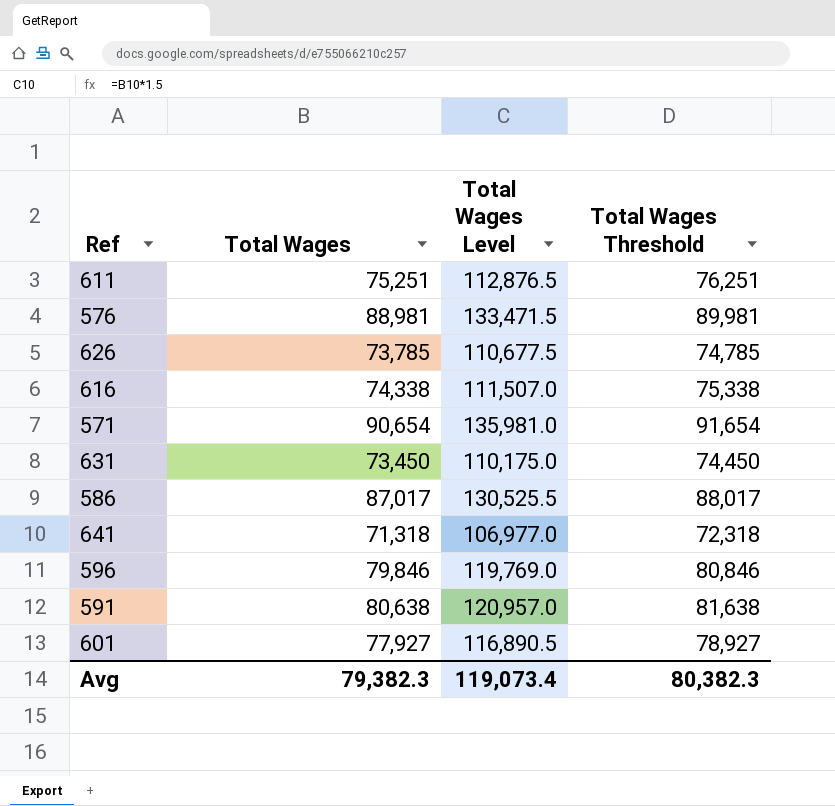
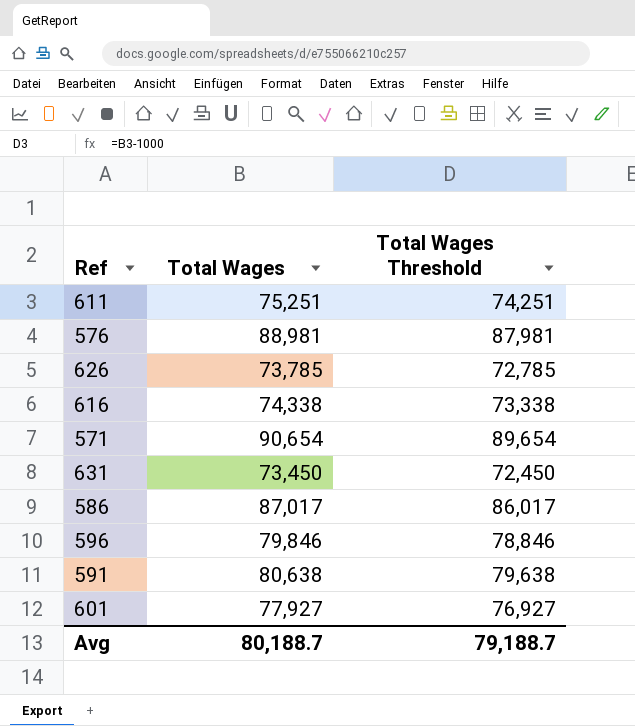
column Total Wages Level | formula: [Total Wages] * 1.5 -> none
column Total Wages Threshold | formula: [Total Wages] + 1000 -> [Total Wages] - 1000
row 641: 71,318 | 106,977.0 | 72,318 -> none
Avg | Total Wages: 79,382.3 -> 80,188.7
Avg | Total Wages Threshold: 80,382.3 -> 79,188.7

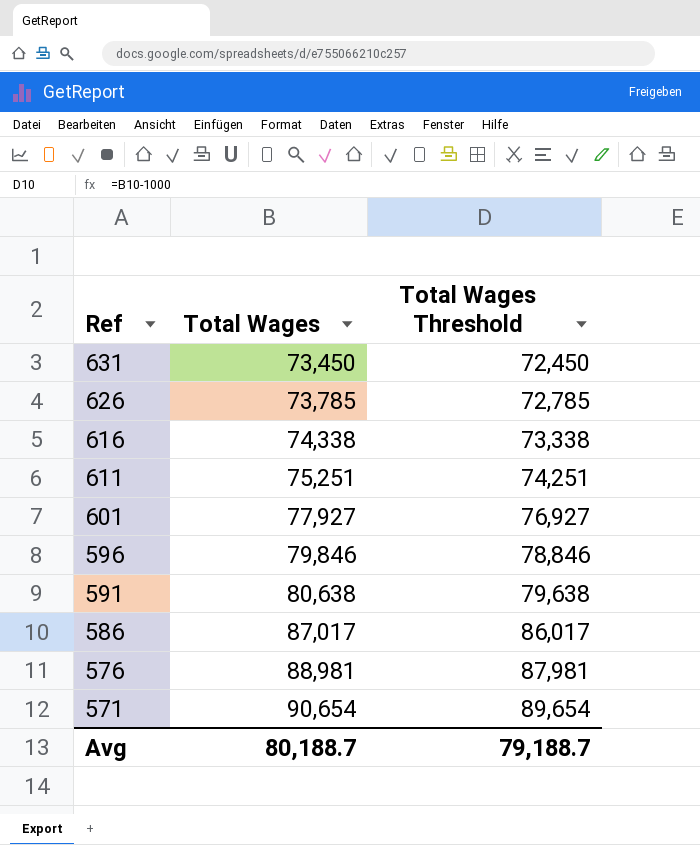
row order: none -> Ref descending

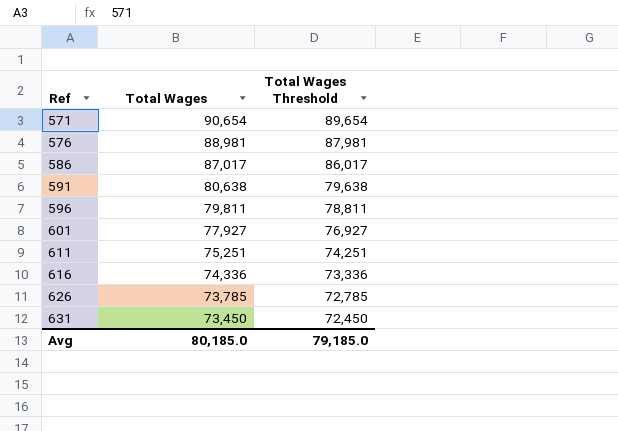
row order: Ref descending -> Ref ascending
596 | Total Wages: 79,846 -> 79,811
596 | Total Wages Threshold: 78,846 -> 78,811
616 | Total Wages: 74,338 -> 74,336
616 | Total Wages Threshold: 73,338 -> 73,336
Avg | Total Wages: 80,188.7 -> 80,185.0
Avg | Total Wages Threshold: 79,188.7 -> 79,185.0

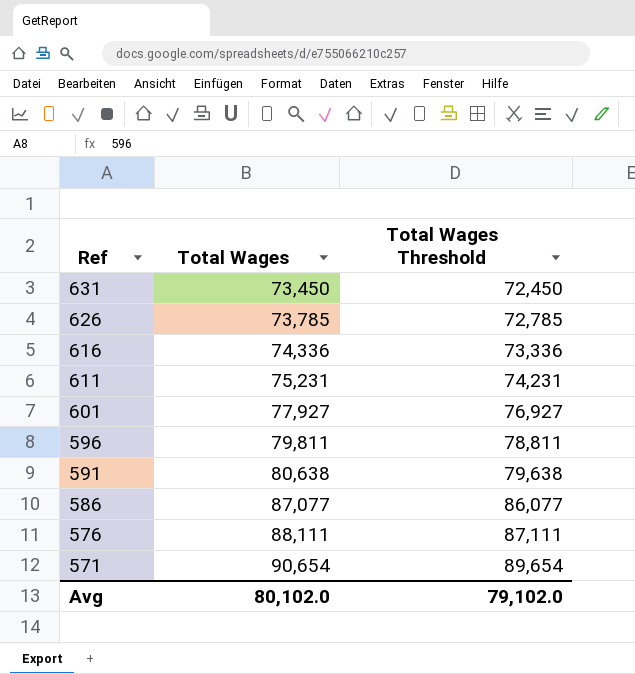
row order: Ref ascending -> Ref descending
611 | Total Wages: 75,251 -> 75,231
611 | Total Wages Threshold: 74,251 -> 74,231
586 | Total Wages: 87,017 -> 87,077
586 | Total Wages Threshold: 86,017 -> 86,077
576 | Total Wages: 88,981 -> 88,111
576 | Total Wages Threshold: 87,981 -> 87,111
Avg | Total Wages: 80,185.0 -> 80,102.0
Avg | Total Wages Threshold: 79,185.0 -> 79,102.0

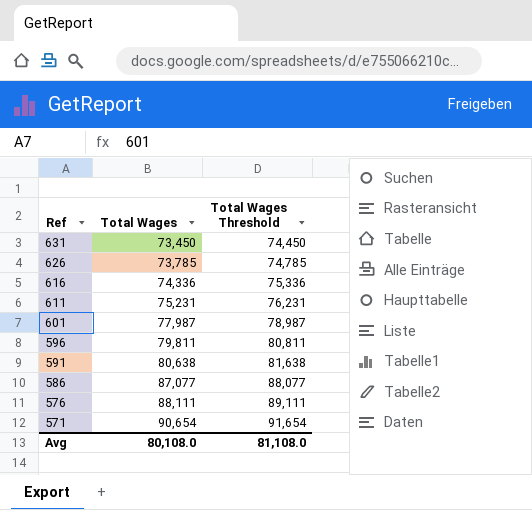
column Total Wages Threshold | formula: [Total Wages] - 1000 -> [Total Wages] + 1000
601 | Total Wages: 77,927 -> 77,987
Avg | Total Wages: 80,102.0 -> 80,108.0
Avg | Total Wages Threshold: 79,102.0 -> 81,108.0

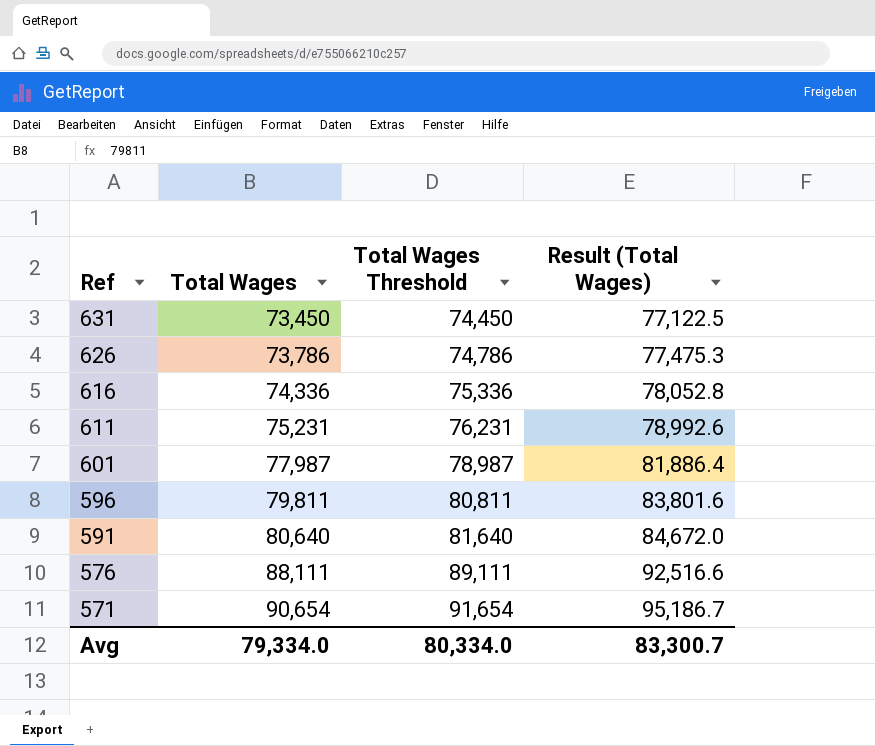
column Result (Total Wages) | formula: none -> [Total Wages] * 1.05
row 586: 87,077 | 88,077 -> none
626 | Total Wages: 73,785 -> 73,786
626 | Total Wages Threshold: 74,785 -> 74,786
591 | Total Wages: 80,638 -> 80,640
591 | Total Wages Threshold: 81,638 -> 81,640
Avg | Total Wages: 80,108.0 -> 79,334.0
Avg | Total Wages Threshold: 81,108.0 -> 80,334.0

